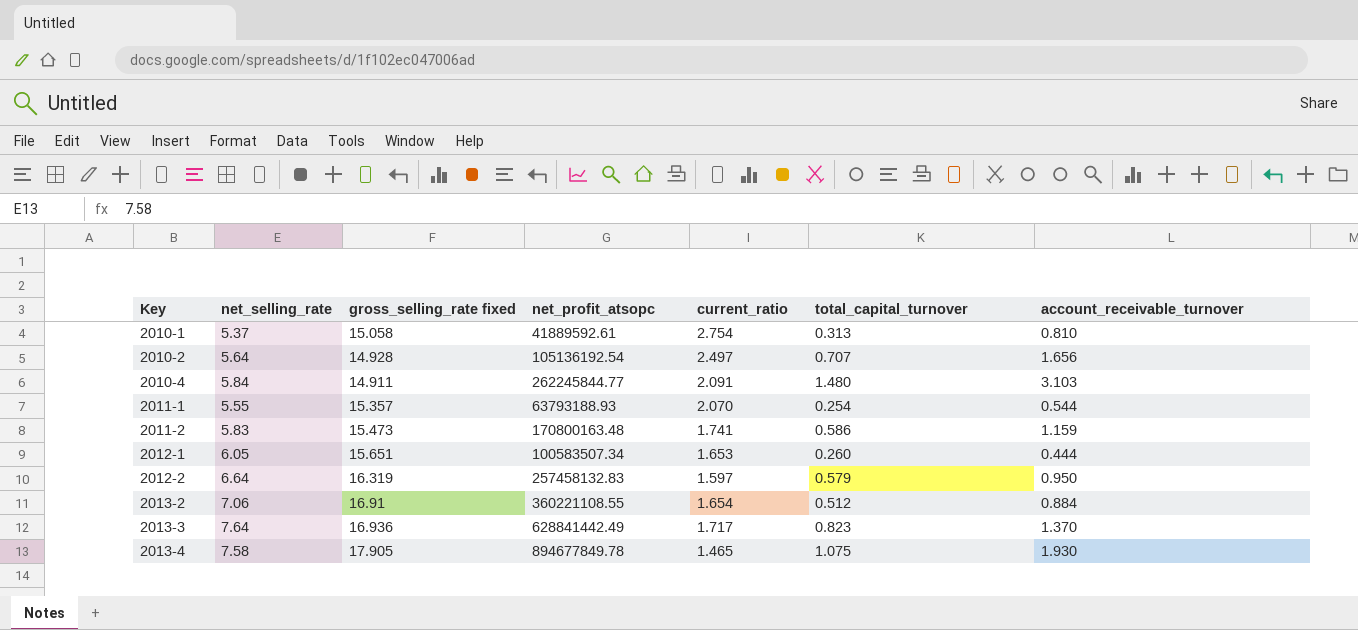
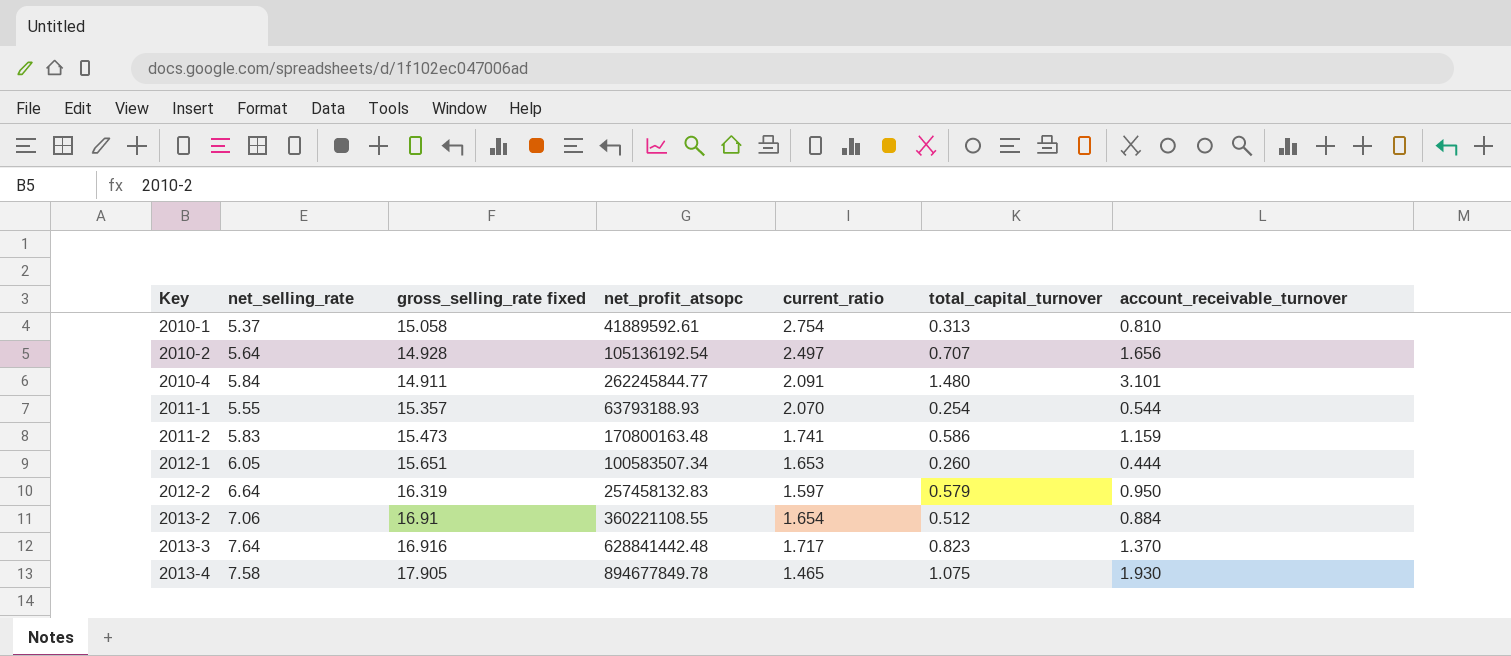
2010-4 | account_receivable_turnover: 3.103 -> 3.101
2013-3 | gross_selling_rate fixed: 16.936 -> 16.916
2013-3 | net_profit_atsopc: 628841442.49 -> 628841442.48

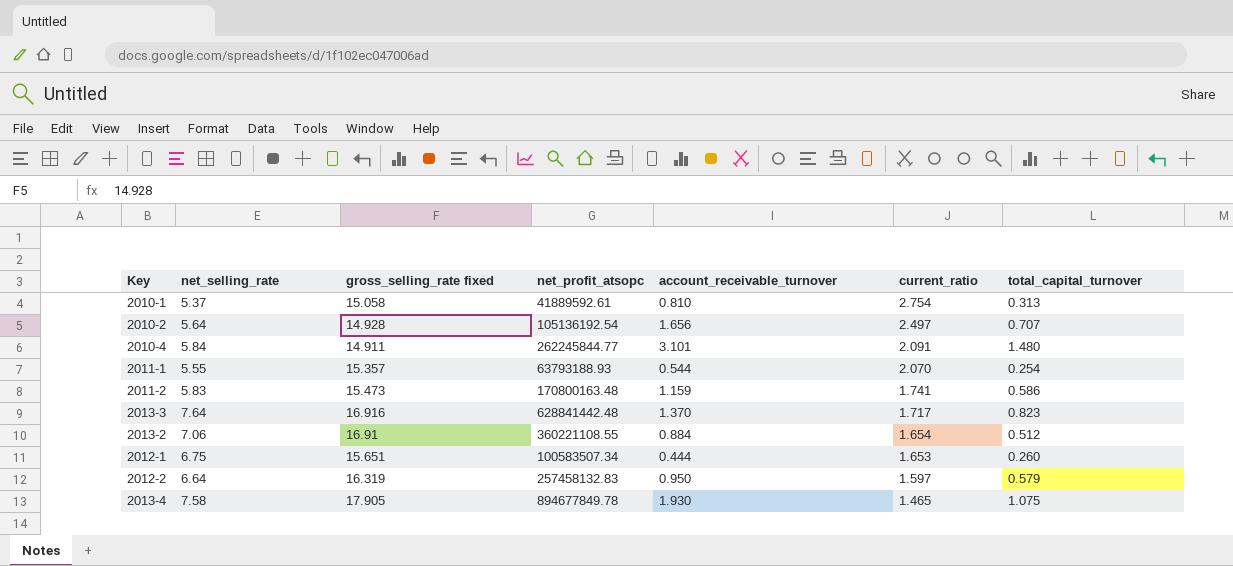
row order: Key ascending -> current_ratio descending
column account_receivable_turnover | position: 7 -> 5
2012-1 | net_selling_rate: 6.05 -> 6.75

